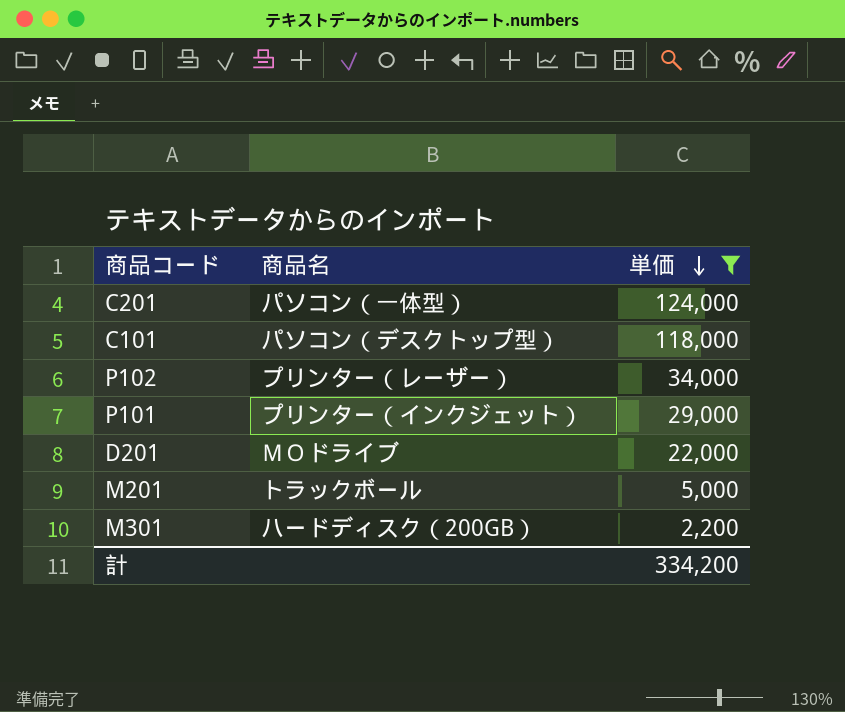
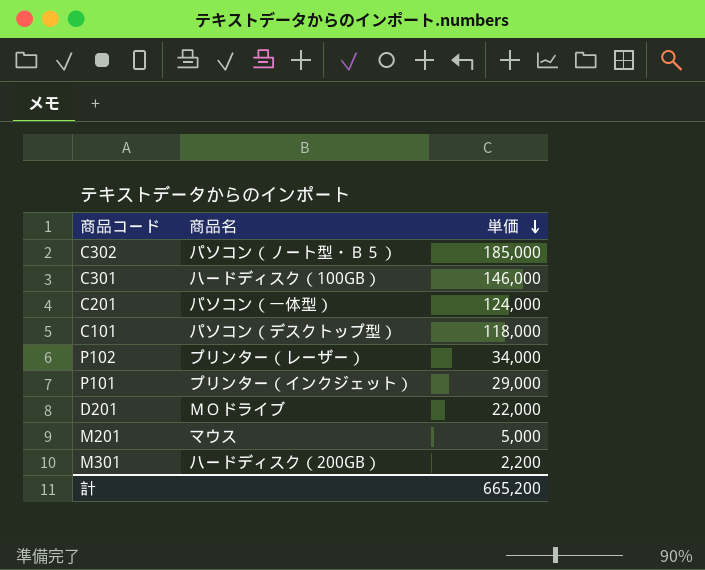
filter: 単価 <= 124,000 -> none
M201 | 商品名: トラックボール -> マウス
計 | 単価: 334,200 -> 665,200

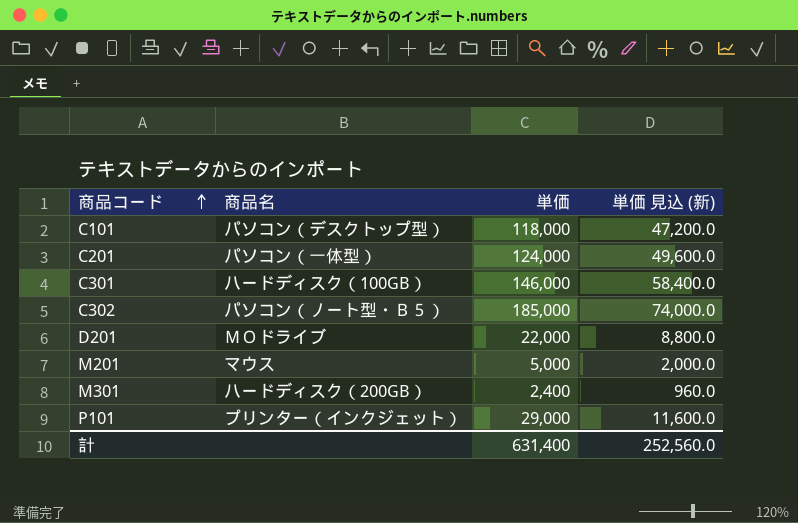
row order: 単価 descending -> 商品コード ascending
column 単価 見込 (新) | formula: none -> [単価] * 0.4
row P102: プリンター（レーザー） | 34,000 -> none
M301 | 単価: 2,200 -> 2,400
計 | 単価: 665,200 -> 631,400

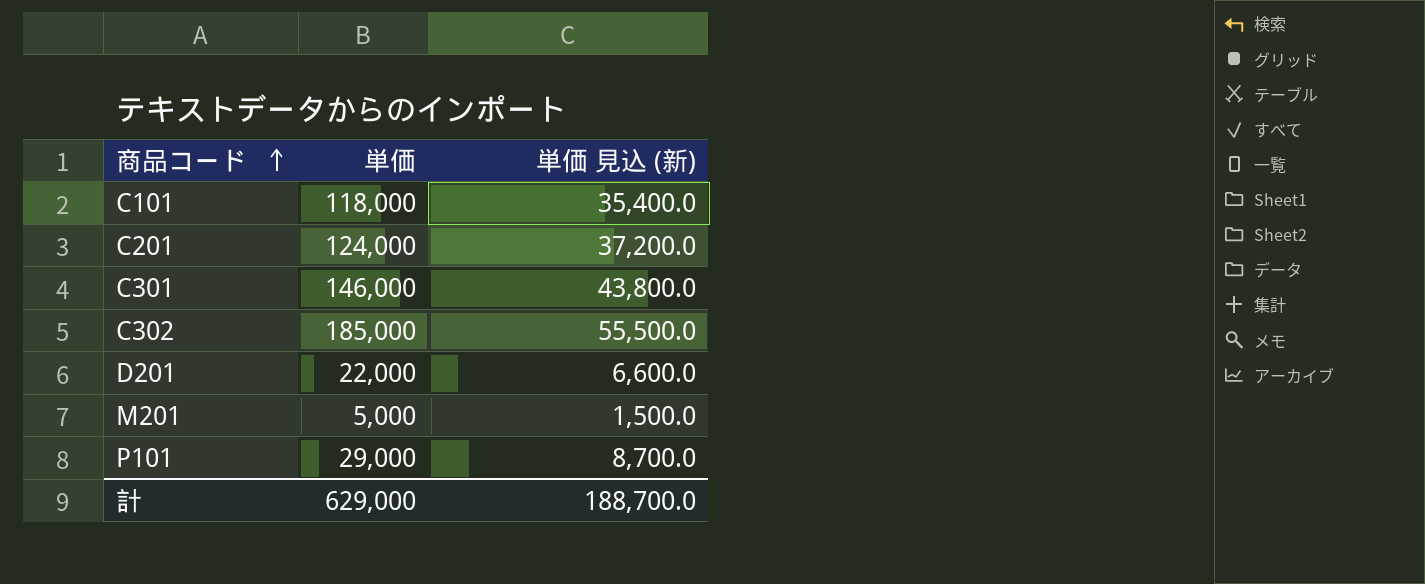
column 商品名 | position: 2 -> none
column 単価 見込 (新) | formula: [単価] * 0.4 -> [単価] * 0.3
row M301: ハードディスク（200GB） | 2,400 | 960.0 -> none
計 | 単価: 631,400 -> 629,000
計 | 単価 見込 (新): 252,560.0 -> 188,700.0

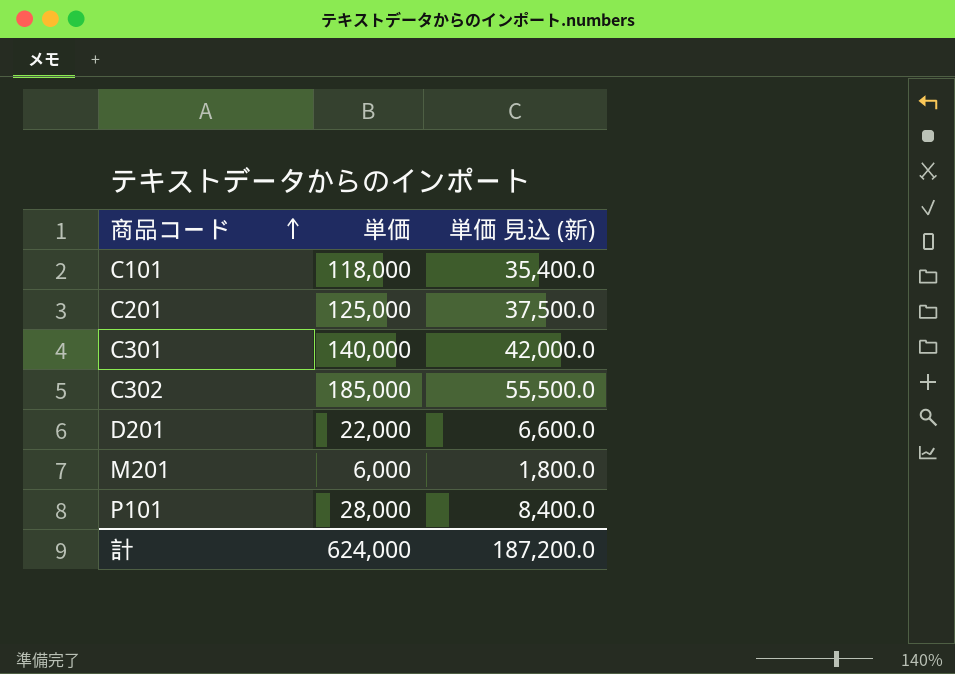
C201 | 単価: 124,000 -> 125,000
C201 | 単価 見込 (新): 37,200.0 -> 37,500.0
C301 | 単価: 146,000 -> 140,000
C301 | 単価 見込 (新): 43,800.0 -> 42,000.0
M201 | 単価: 5,000 -> 6,000
M201 | 単価 見込 (新): 1,500.0 -> 1,800.0
P101 | 単価: 29,000 -> 28,000
P101 | 単価 見込 (新): 8,700.0 -> 8,400.0
計 | 単価: 629,000 -> 624,000
計 | 単価 見込 (新): 188,700.0 -> 187,200.0

